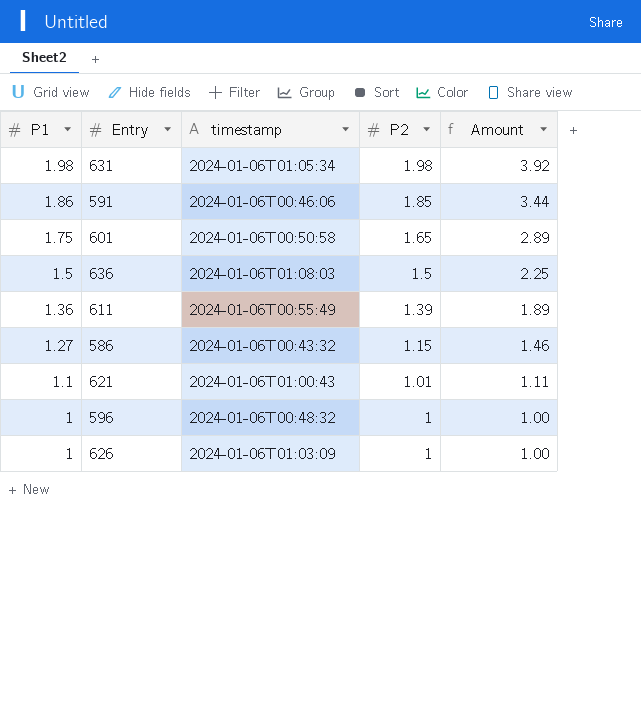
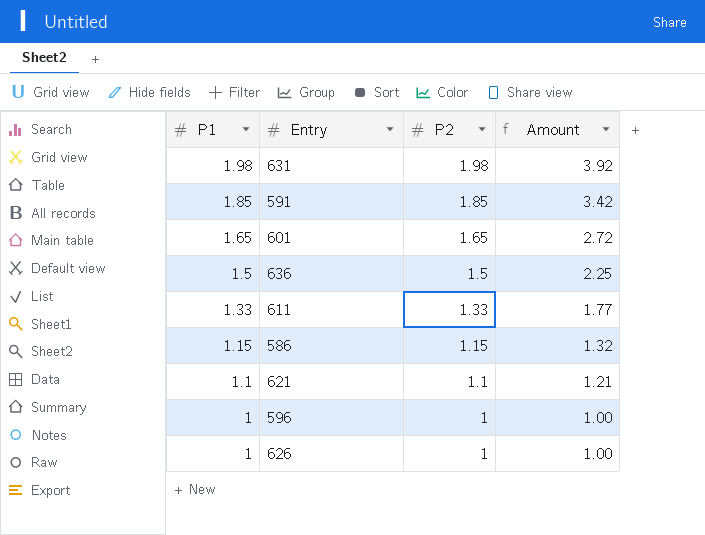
column timestamp | position: 3 -> none
591 | P1: 1.86 -> 1.85
591 | Amount: 3.44 -> 3.42
601 | P1: 1.75 -> 1.65
601 | Amount: 2.89 -> 2.72
611 | P1: 1.36 -> 1.33
611 | P2: 1.39 -> 1.33
611 | Amount: 1.89 -> 1.77
586 | P1: 1.27 -> 1.15
586 | Amount: 1.46 -> 1.32
621 | P2: 1.01 -> 1.1
621 | Amount: 1.11 -> 1.21

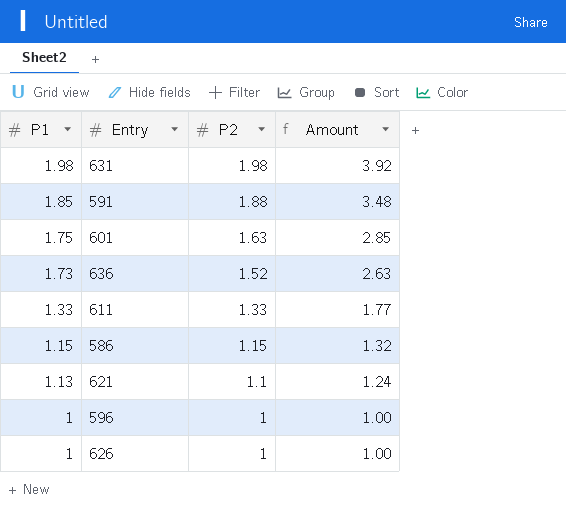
591 | P2: 1.85 -> 1.88
591 | Amount: 3.42 -> 3.48
601 | P1: 1.65 -> 1.75
601 | P2: 1.65 -> 1.63
601 | Amount: 2.72 -> 2.85
636 | P1: 1.5 -> 1.73
636 | P2: 1.5 -> 1.52
636 | Amount: 2.25 -> 2.63
621 | P1: 1.1 -> 1.13
621 | Amount: 1.21 -> 1.24

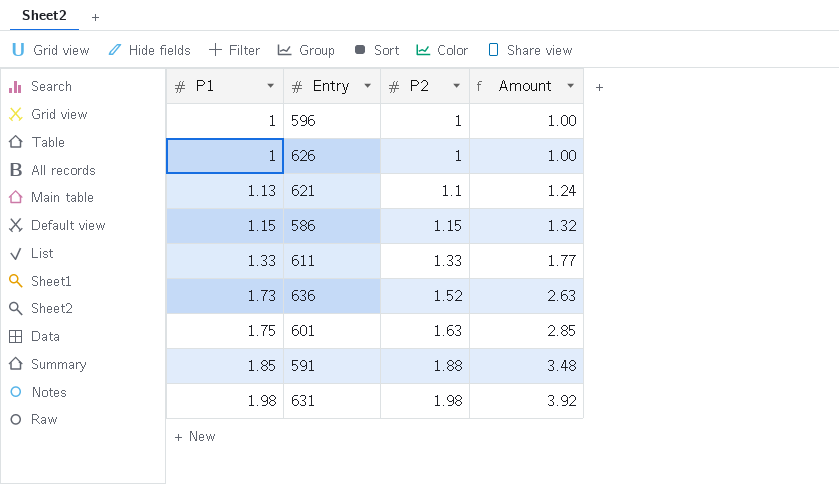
row order: P1 descending -> P1 ascending

